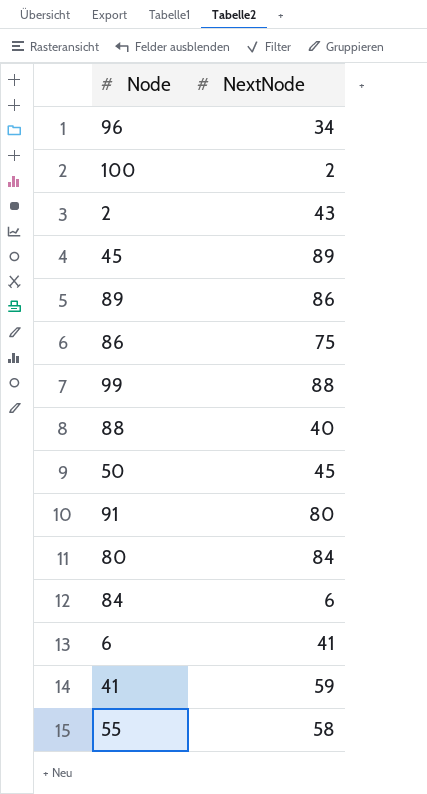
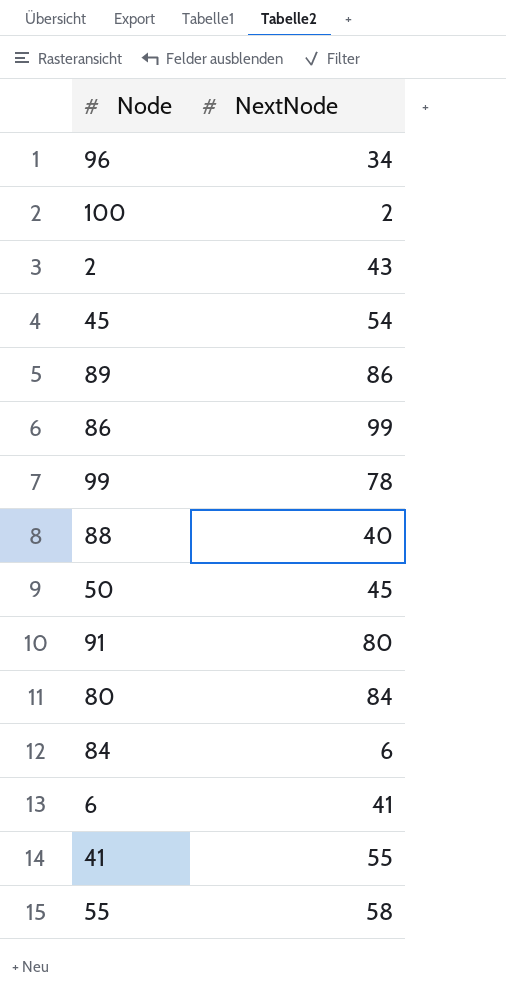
45 | NextNode: 89 -> 54
86 | NextNode: 75 -> 99
99 | NextNode: 88 -> 78
41 | NextNode: 59 -> 55

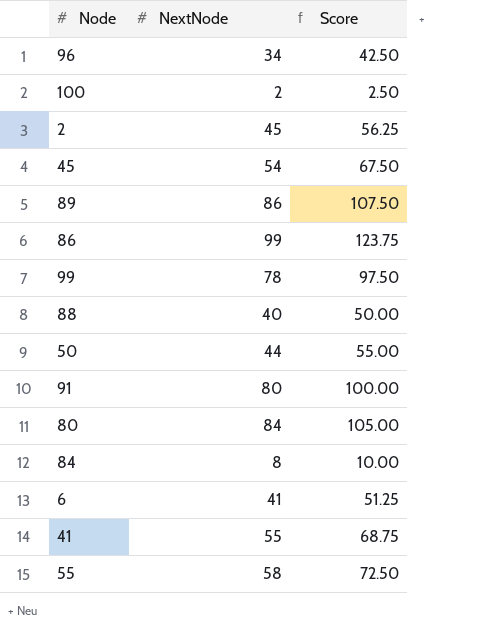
column Score | formula: none -> [NextNode] * 1.25
2 | NextNode: 43 -> 45
50 | NextNode: 45 -> 44
84 | NextNode: 6 -> 8

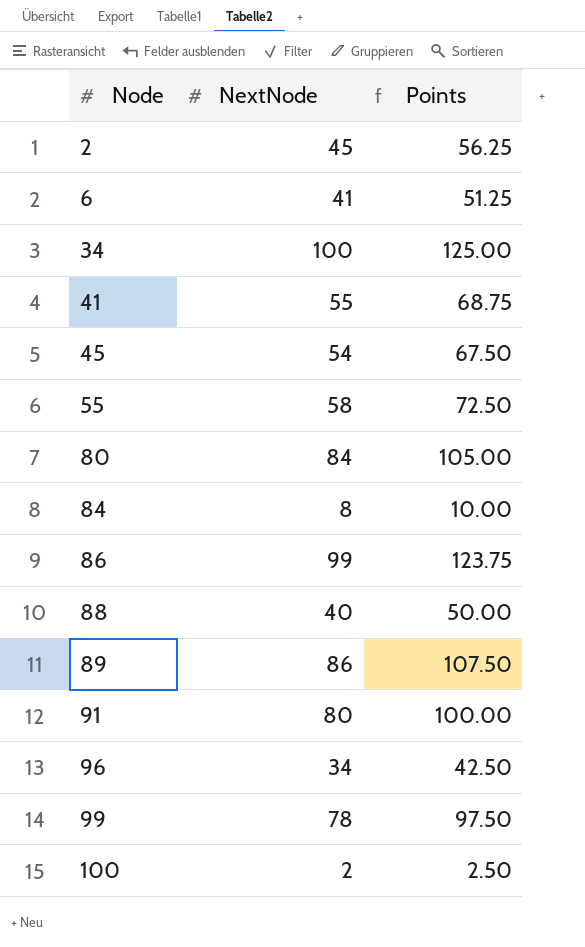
row order: none -> Node ascending
column name: Score -> Points
row 50: 44 | 55.00 -> none
row 34: none -> 100 | 125.00

